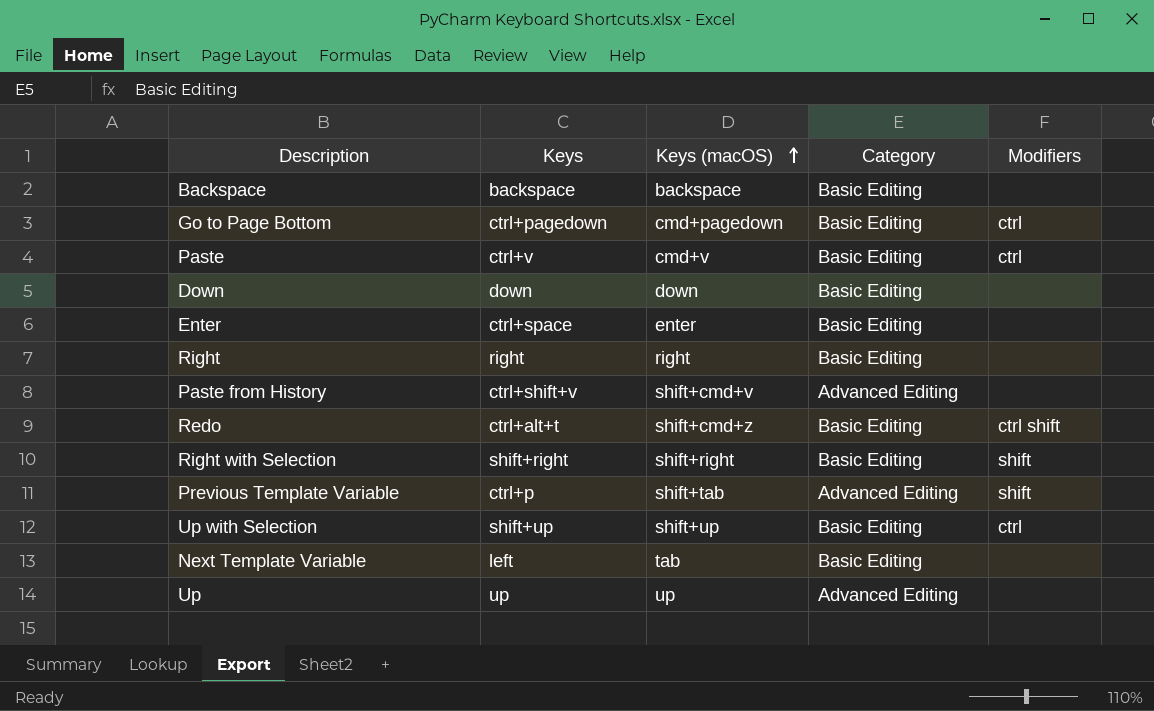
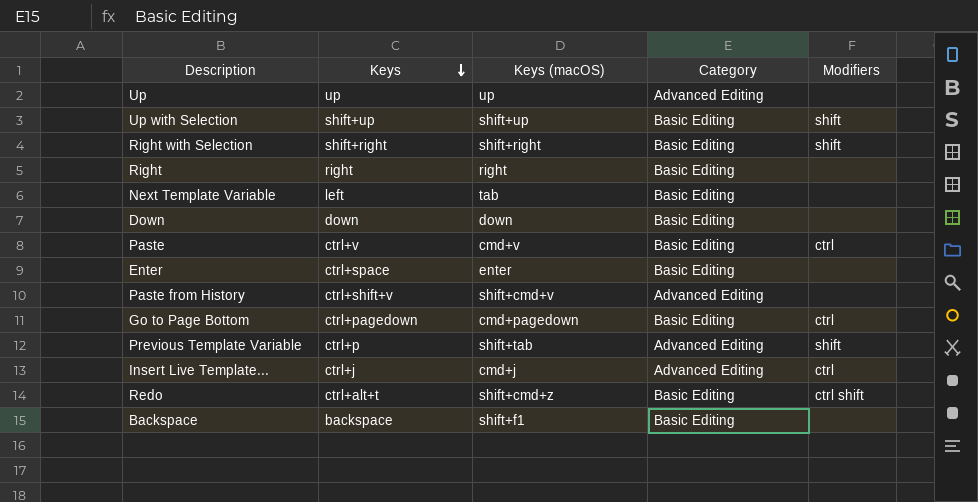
row order: Keys (macOS) ascending -> Keys descending
Up with Selection | Modifiers: ctrl -> shift
row Insert Live Template...: none -> ctrl+j | cmd+j | Advanced Editing | ctrl
Backspace | Keys (macOS): backspace -> shift+f1

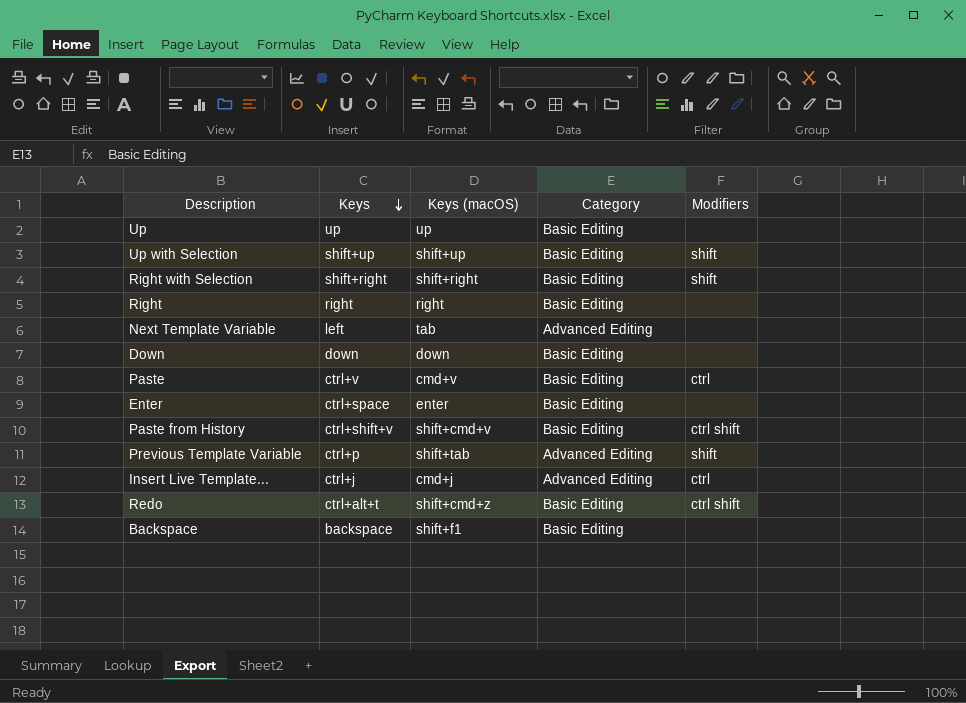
row Go to Page Bottom: ctrl+pagedown | cmd+pagedown | Basic Editing | ctrl -> none
Up | Category: Advanced Editing -> Basic Editing
Next Template Variable | Category: Basic Editing -> Advanced Editing
Paste from History | Category: Advanced Editing -> Basic Editing
Paste from History | Modifiers: none -> ctrl shift

